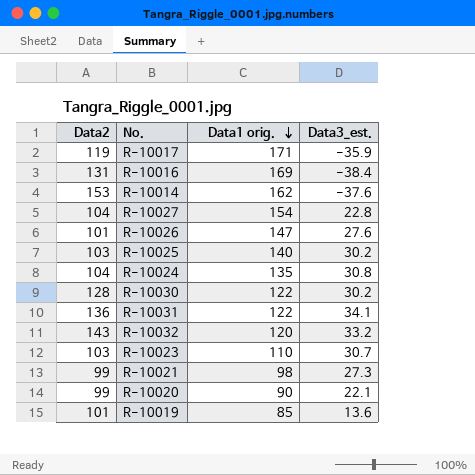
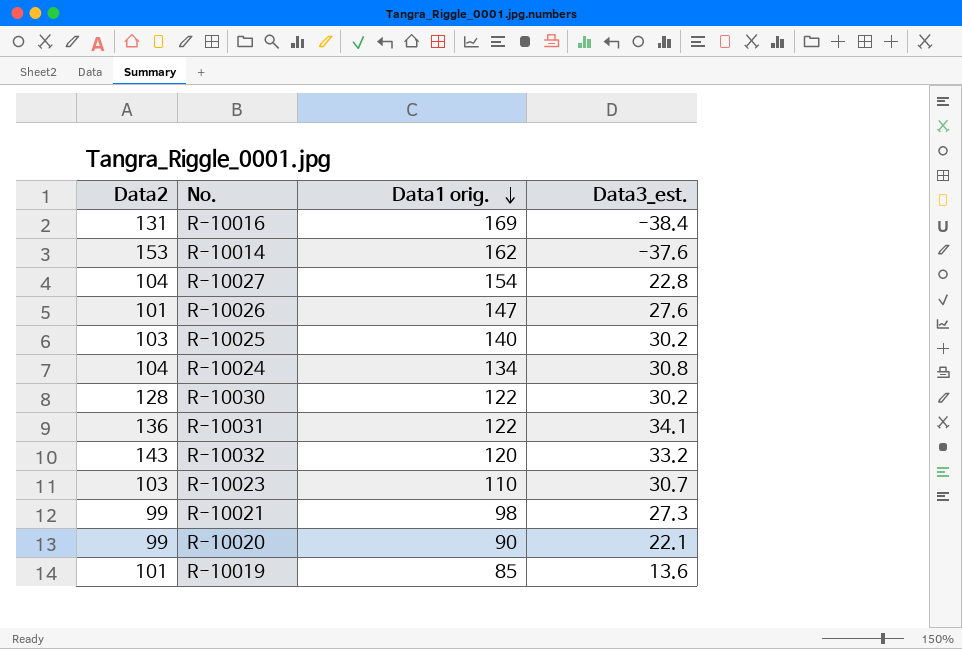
row R-10017: 119 | 171 | -35.9 -> none
R-10024 | Data1 orig.: 135 -> 134

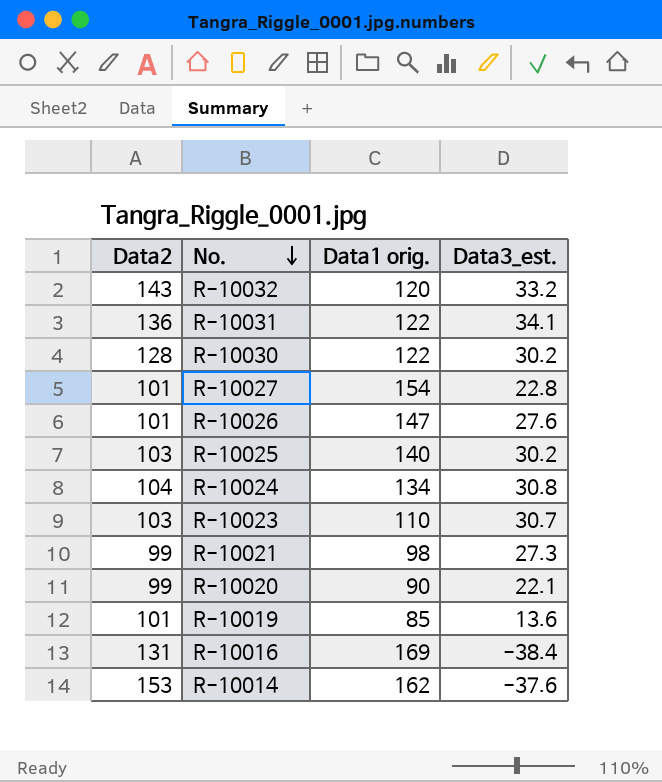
row order: Data1 orig. descending -> No. descending
R-10027 | Data2: 104 -> 101

